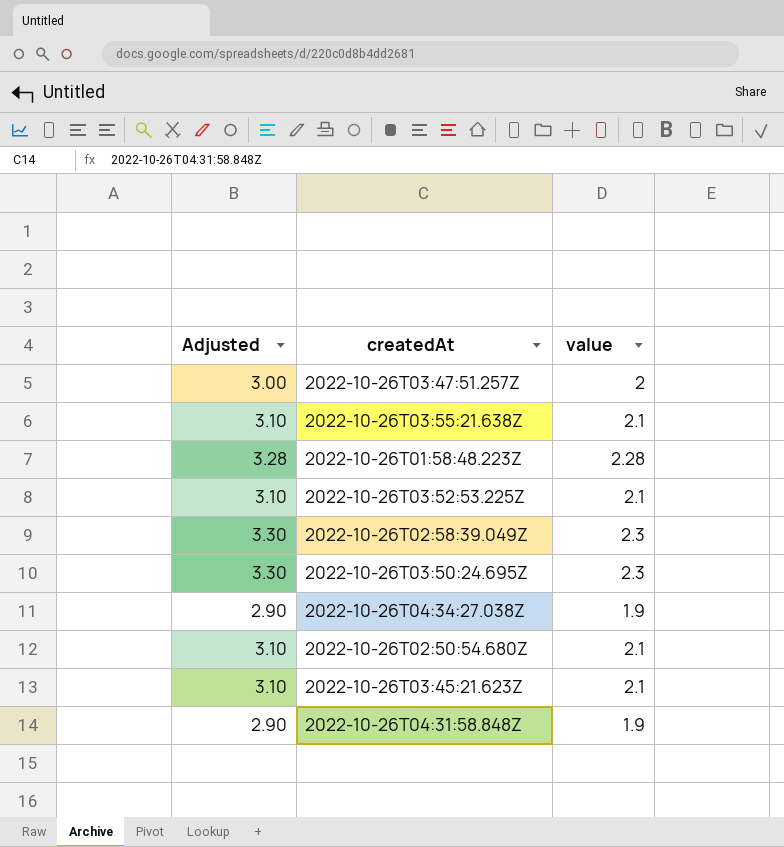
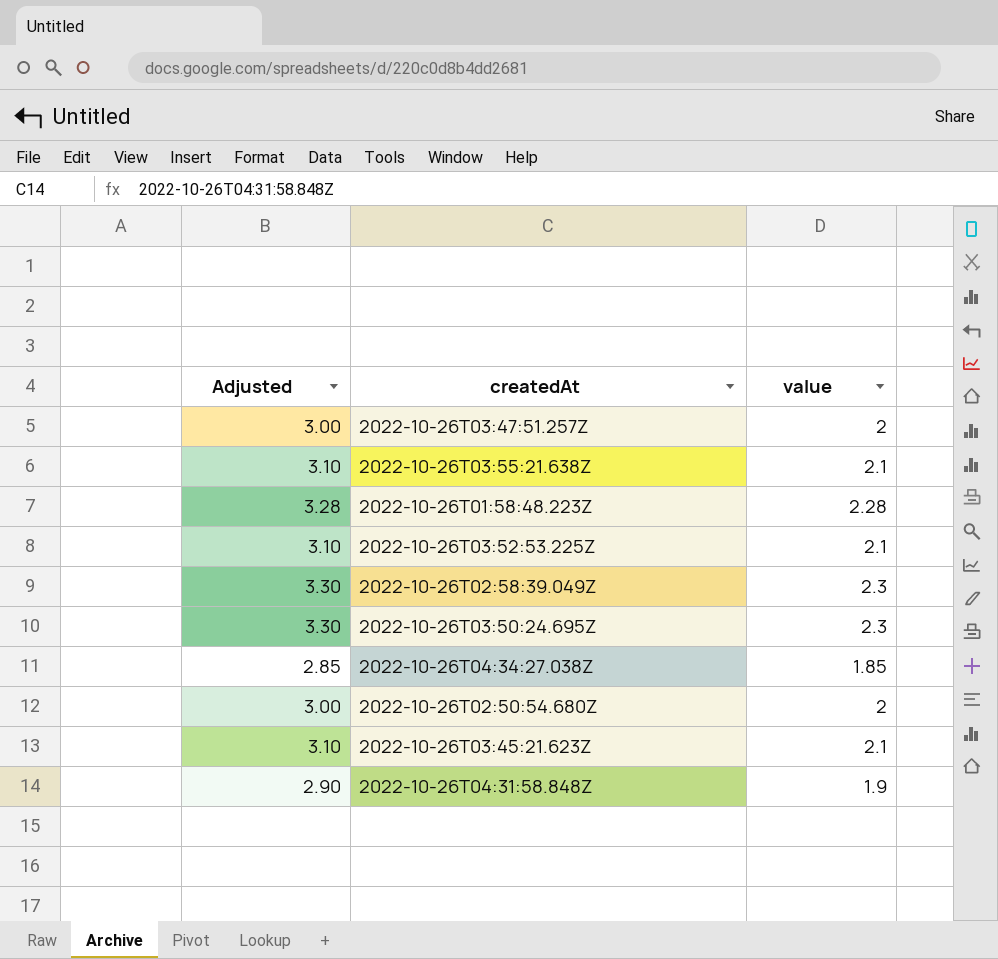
2022-10-26T04:34:27.038Z | Adjusted: 2.90 -> 2.85
2022-10-26T04:34:27.038Z | value: 1.9 -> 1.85
2022-10-26T02:50:54.680Z | Adjusted: 3.10 -> 3.00
2022-10-26T02:50:54.680Z | value: 2.1 -> 2

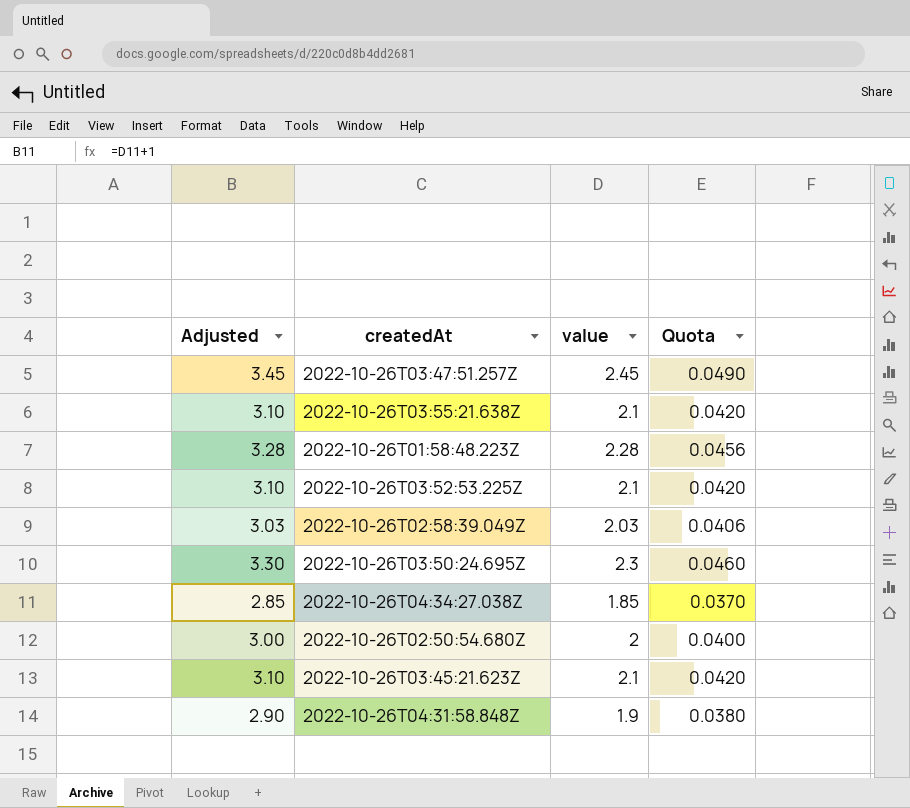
column Quota | formula: none -> [value] * 0.02
2022-10-26T03:47:51.257Z | Adjusted: 3.00 -> 3.45
2022-10-26T03:47:51.257Z | value: 2 -> 2.45
2022-10-26T02:58:39.049Z | Adjusted: 3.30 -> 3.03
2022-10-26T02:58:39.049Z | value: 2.3 -> 2.03

